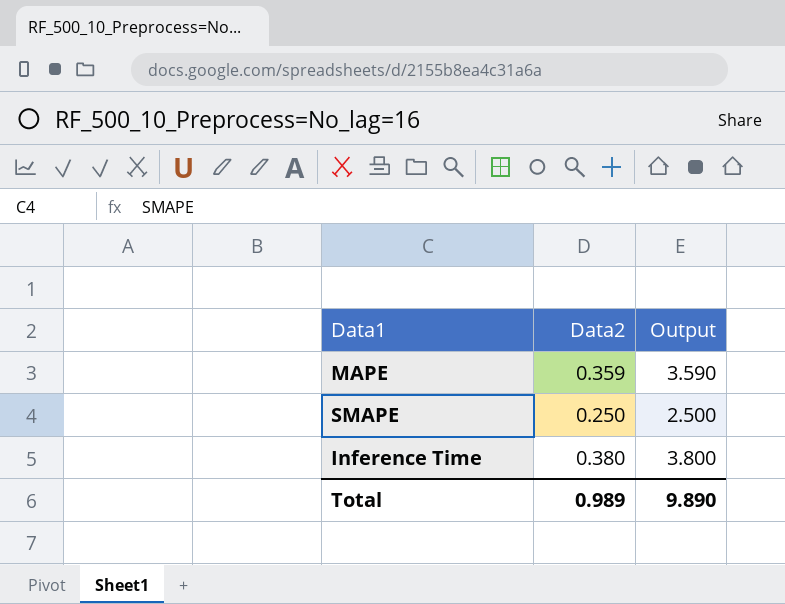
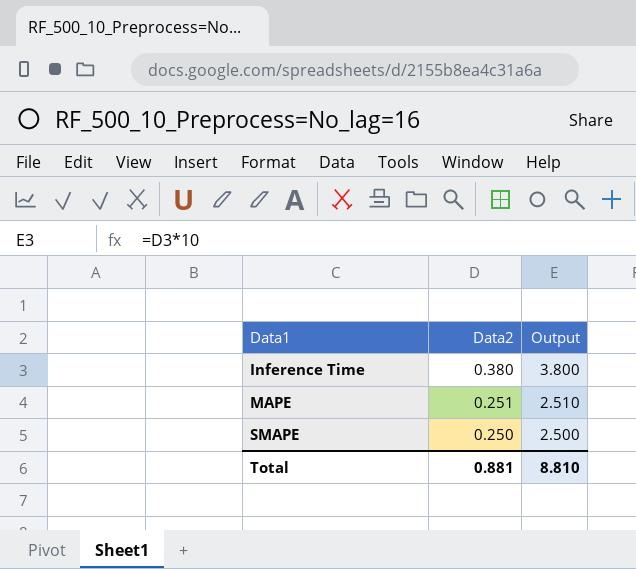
row order: none -> Data1 ascending
MAPE | Data2: 0.359 -> 0.251
MAPE | Output: 3.590 -> 2.510
Total | Data2: 0.989 -> 0.881
Total | Output: 9.890 -> 8.810

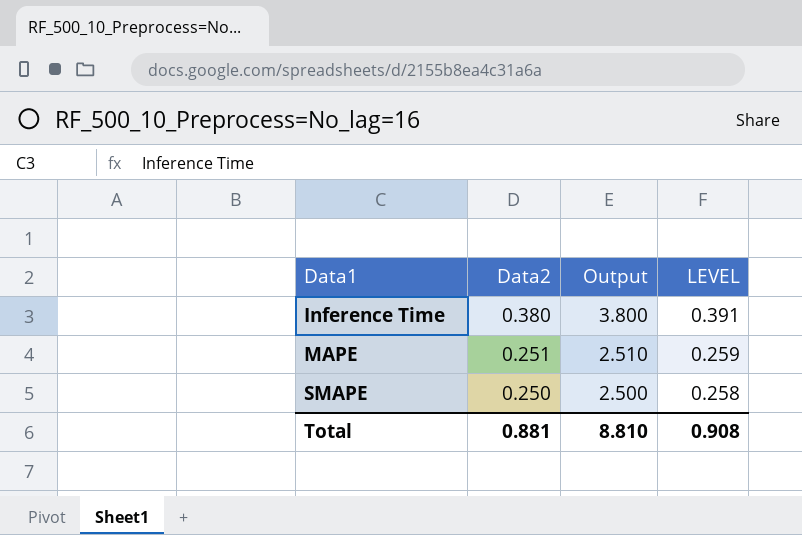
column LEVEL | formula: none -> [Data2] * 1.03

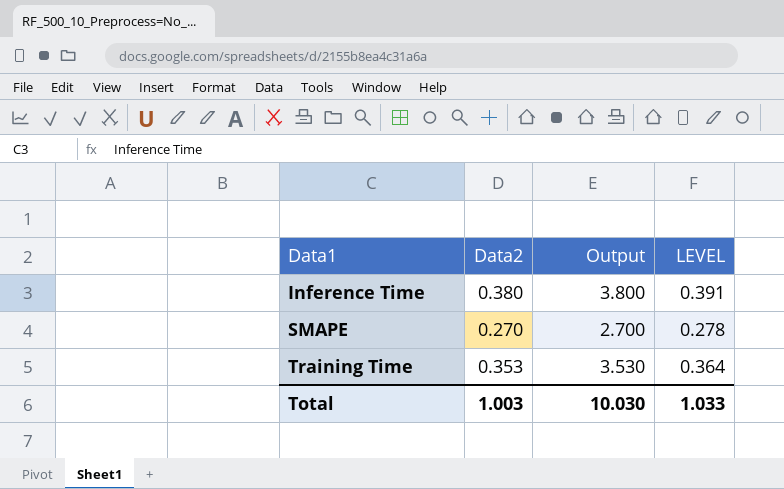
row MAPE: 0.251 | 2.510 | 0.259 -> none
SMAPE | Data2: 0.250 -> 0.270
SMAPE | Output: 2.500 -> 2.700
SMAPE | LEVEL: 0.258 -> 0.278
row Training Time: none -> 0.353 | 3.530 | 0.364
Total | Data2: 0.881 -> 1.003
Total | Output: 8.810 -> 10.030
Total | LEVEL: 0.908 -> 1.033

